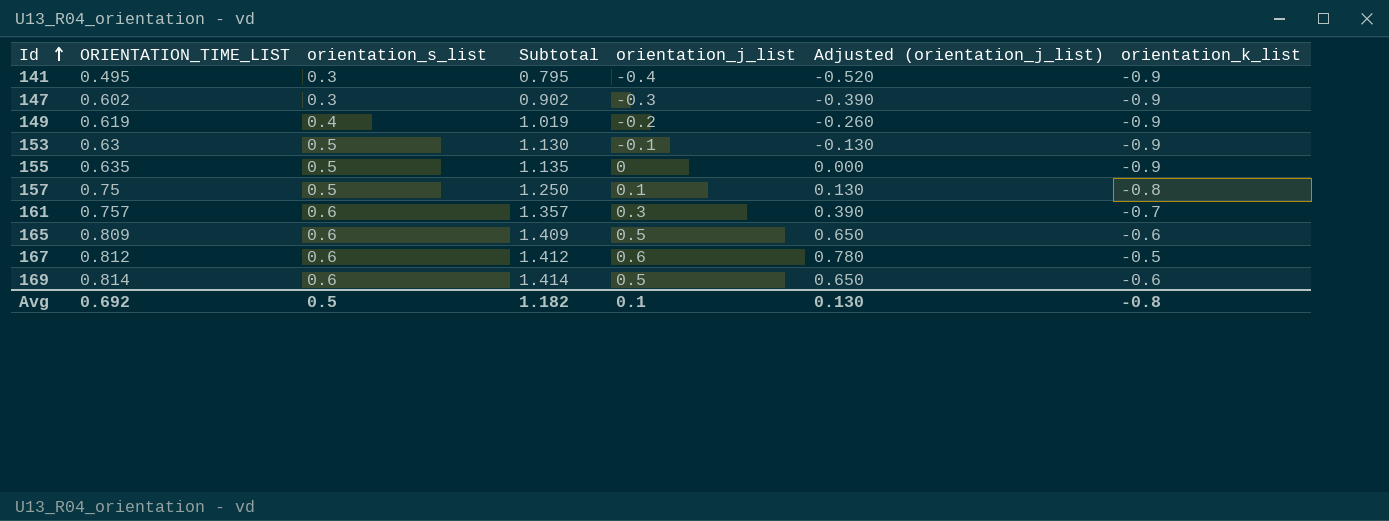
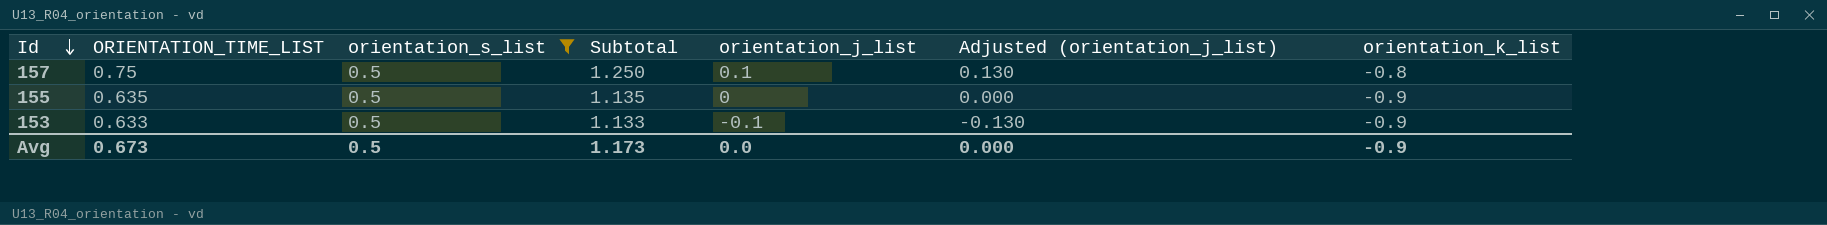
filter: none -> orientation_s_list = 0.5
row order: Id ascending -> Id descending
153 | ORIENTATION_TIME_LIST: 0.63 -> 0.633
153 | Subtotal: 1.130 -> 1.133
Avg | ORIENTATION_TIME_LIST: 0.692 -> 0.673
Avg | Subtotal: 1.182 -> 1.173
Avg | orientation_j_list: 0.1 -> 0.0
Avg | Adjusted (orientation_j_list): 0.130 -> 0.000
Avg | orientation_k_list: -0.8 -> -0.9

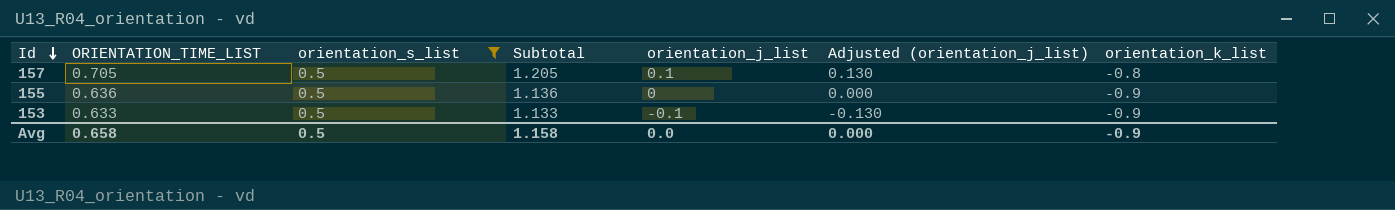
157 | ORIENTATION_TIME_LIST: 0.75 -> 0.705
157 | Subtotal: 1.250 -> 1.205
155 | ORIENTATION_TIME_LIST: 0.635 -> 0.636
155 | Subtotal: 1.135 -> 1.136
Avg | ORIENTATION_TIME_LIST: 0.673 -> 0.658
Avg | Subtotal: 1.173 -> 1.158

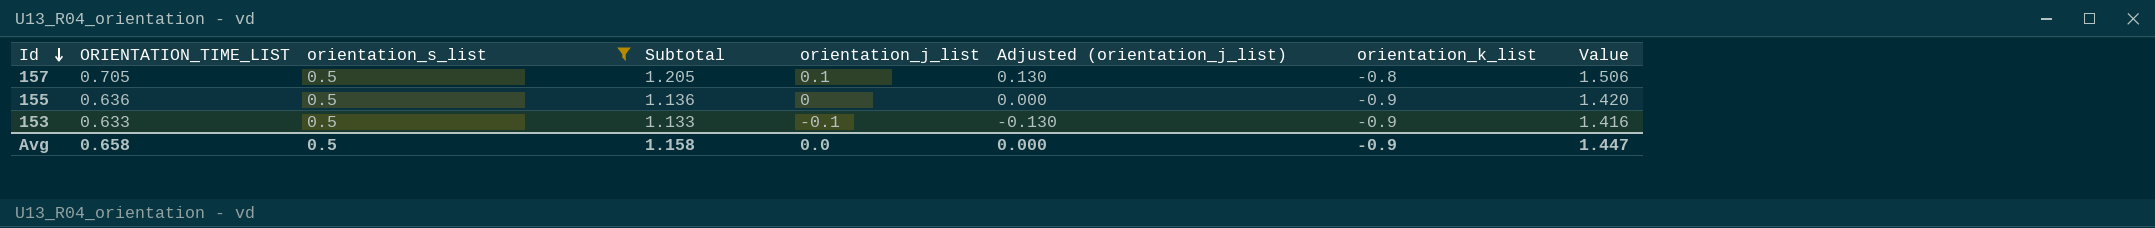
column Value | formula: none -> [Subtotal] * 1.25

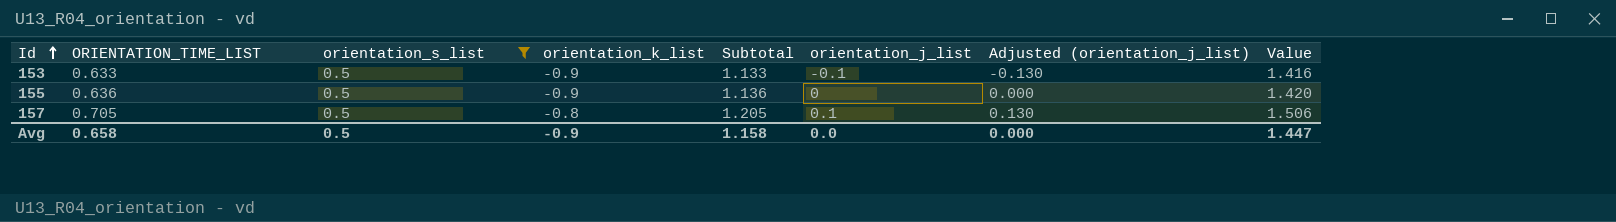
row order: Id descending -> Id ascending
column orientation_k_list | position: 7 -> 4

